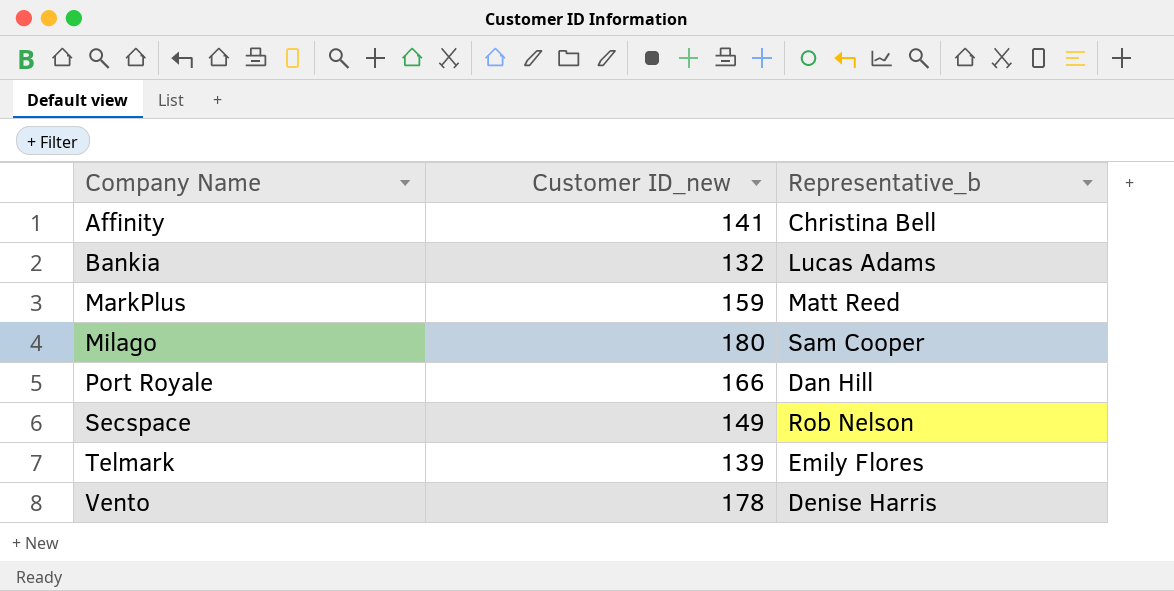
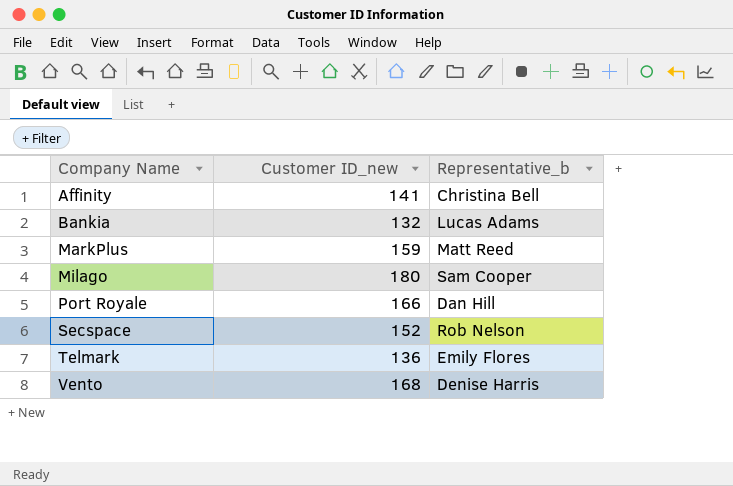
Secspace | Customer ID_new: 149 -> 152
Telmark | Customer ID_new: 139 -> 136
Vento | Customer ID_new: 178 -> 168

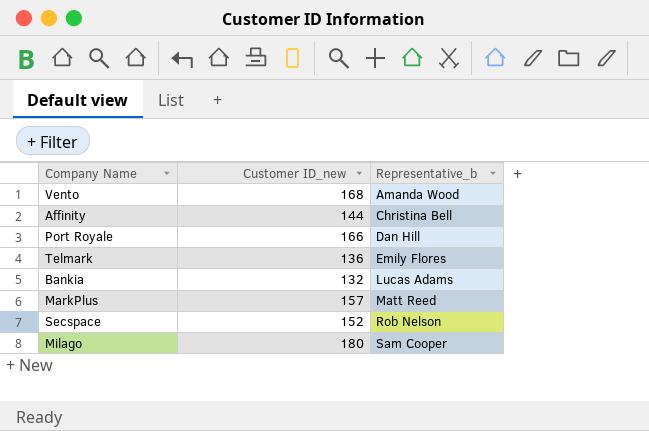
row order: Company Name ascending -> Representative_b ascending
Vento | Representative_b: Denise Harris -> Amanda Wood
Affinity | Customer ID_new: 141 -> 144
MarkPlus | Customer ID_new: 159 -> 157

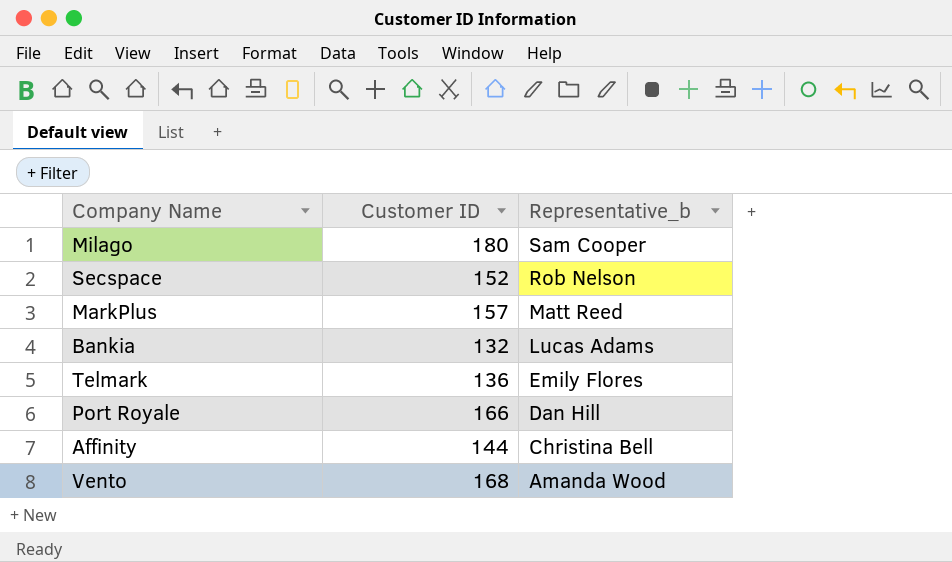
row order: Representative_b ascending -> Representative_b descending
column name: Customer ID_new -> Customer ID

